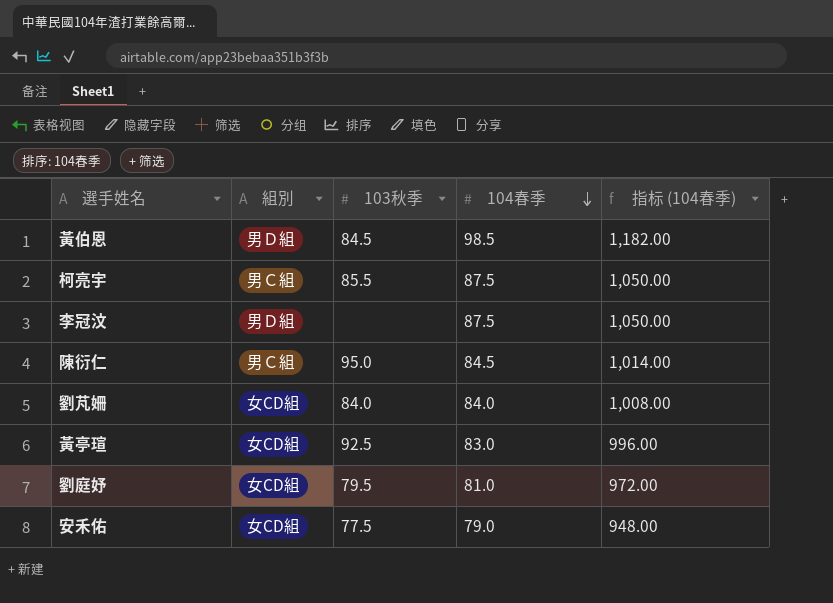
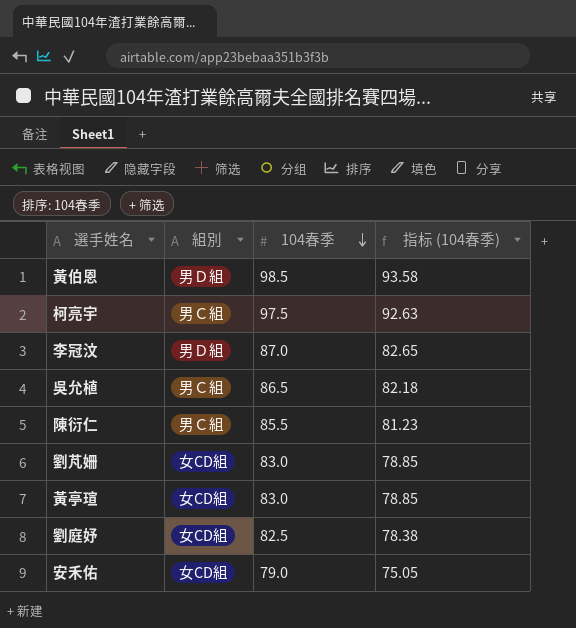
column 103秋季 | position: 3 -> none
column 指标 (104春季) | formula: [104春季] * 12 -> [104春季] * 0.95
柯亮宇 | 104春季: 87.5 -> 97.5
李冠汶 | 104春季: 87.5 -> 87.0
row 吳允植: none -> 男Ｃ組 | 86.5 | 82.18
陳衍仁 | 104春季: 84.5 -> 85.5
劉芃姍 | 104春季: 84.0 -> 83.0
劉庭妤 | 104春季: 81.0 -> 82.5

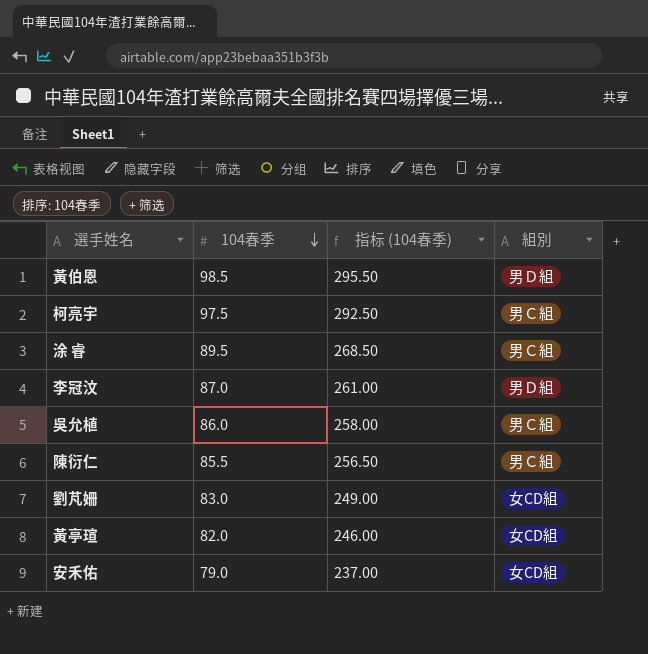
column 指标 (104春季) | formula: [104春季] * 0.95 -> [104春季] * 3
column 組別 | position: 2 -> 4
row 劉庭妤: 女CD組 | 82.5 | 78.38 -> none
row 涂 睿: none -> 89.5 | 268.50 | 男Ｃ組
吳允植 | 104春季: 86.5 -> 86.0
黃亭瑄 | 104春季: 83.0 -> 82.0

